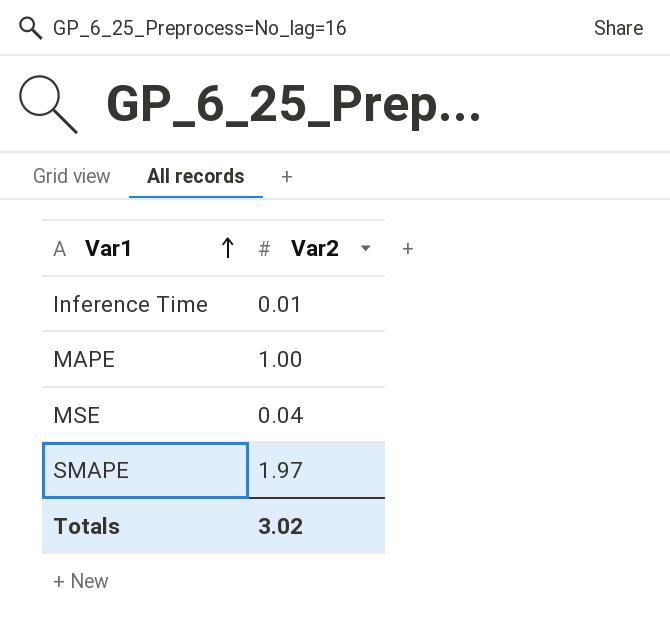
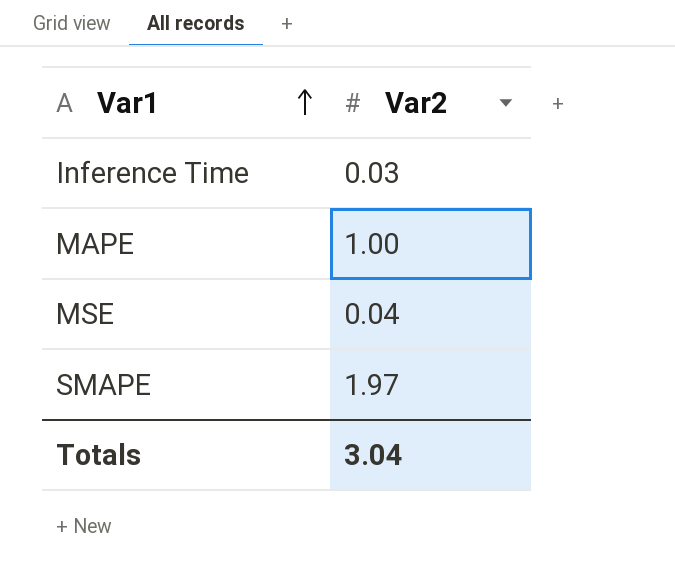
Inference Time | Var2: 0.01 -> 0.03
Totals | Var2: 3.02 -> 3.04

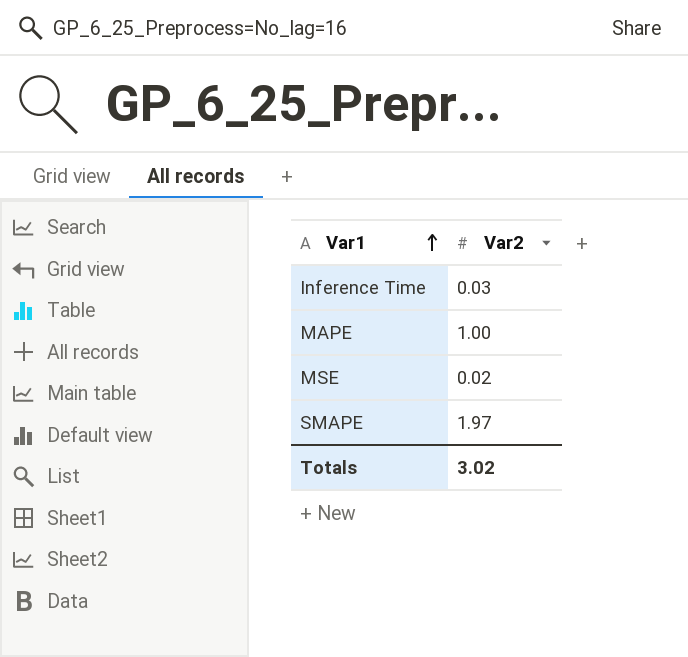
MSE | Var2: 0.04 -> 0.02
Totals | Var2: 3.04 -> 3.02

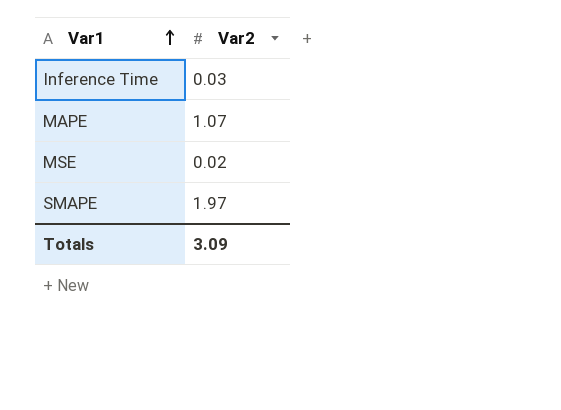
MAPE | Var2: 1.00 -> 1.07
Totals | Var2: 3.02 -> 3.09

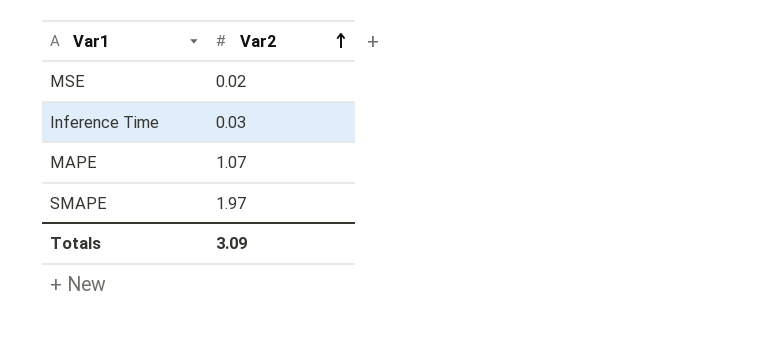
row order: Var1 ascending -> Var2 ascending

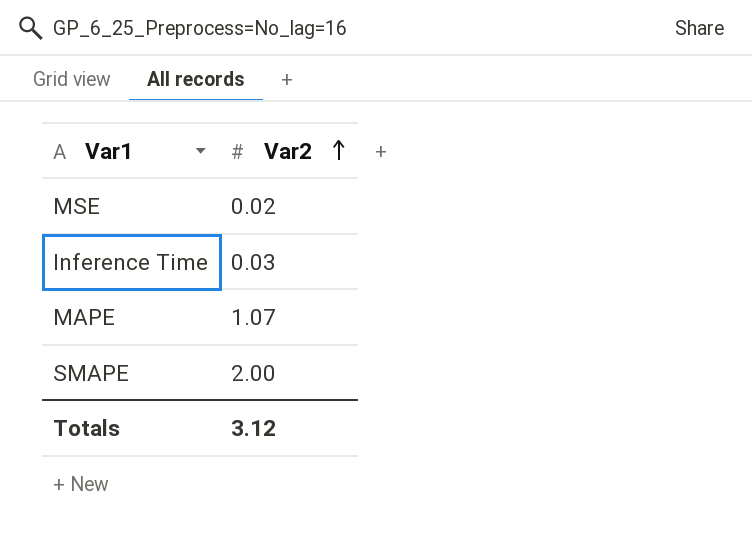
SMAPE | Var2: 1.97 -> 2.00
Totals | Var2: 3.09 -> 3.12

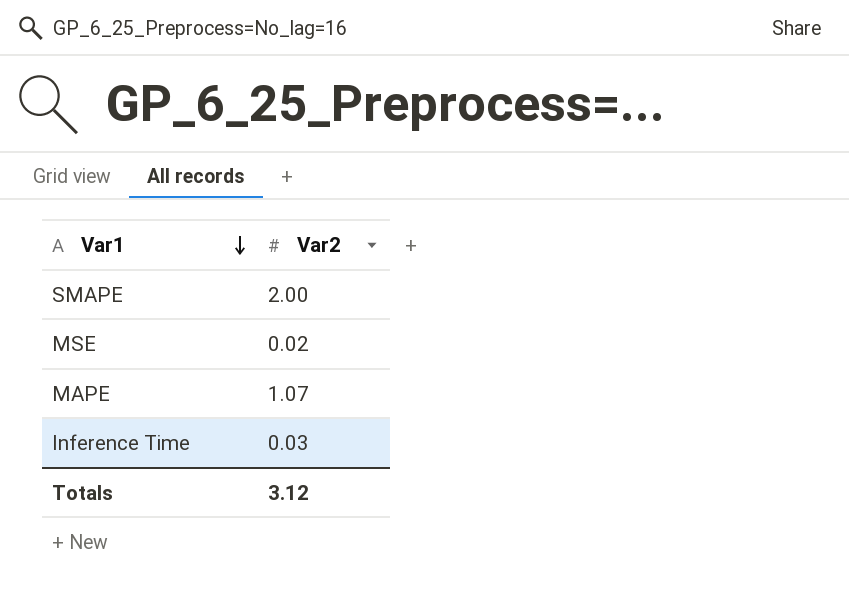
row order: Var2 ascending -> Var1 descending

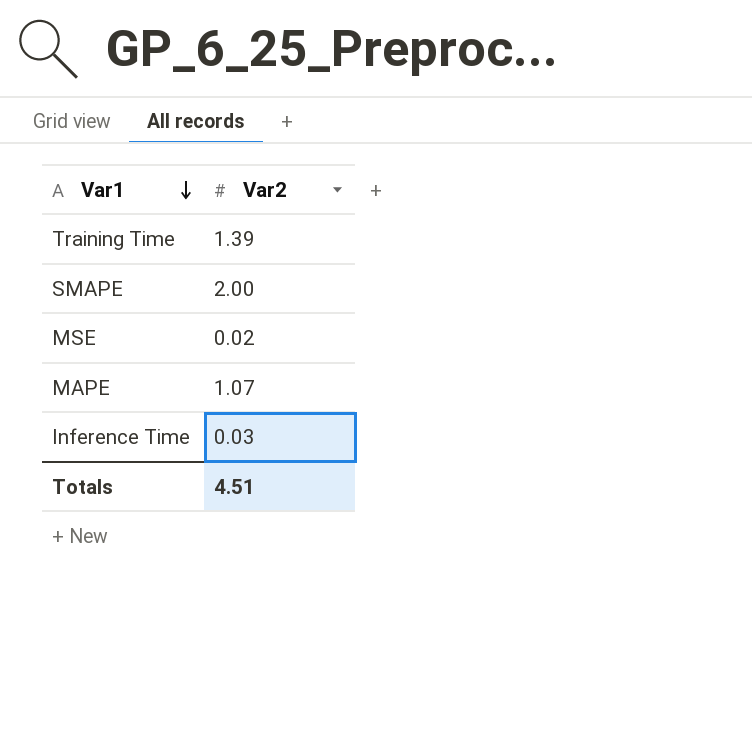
row Training Time: none -> 1.39
Totals | Var2: 3.12 -> 4.51

